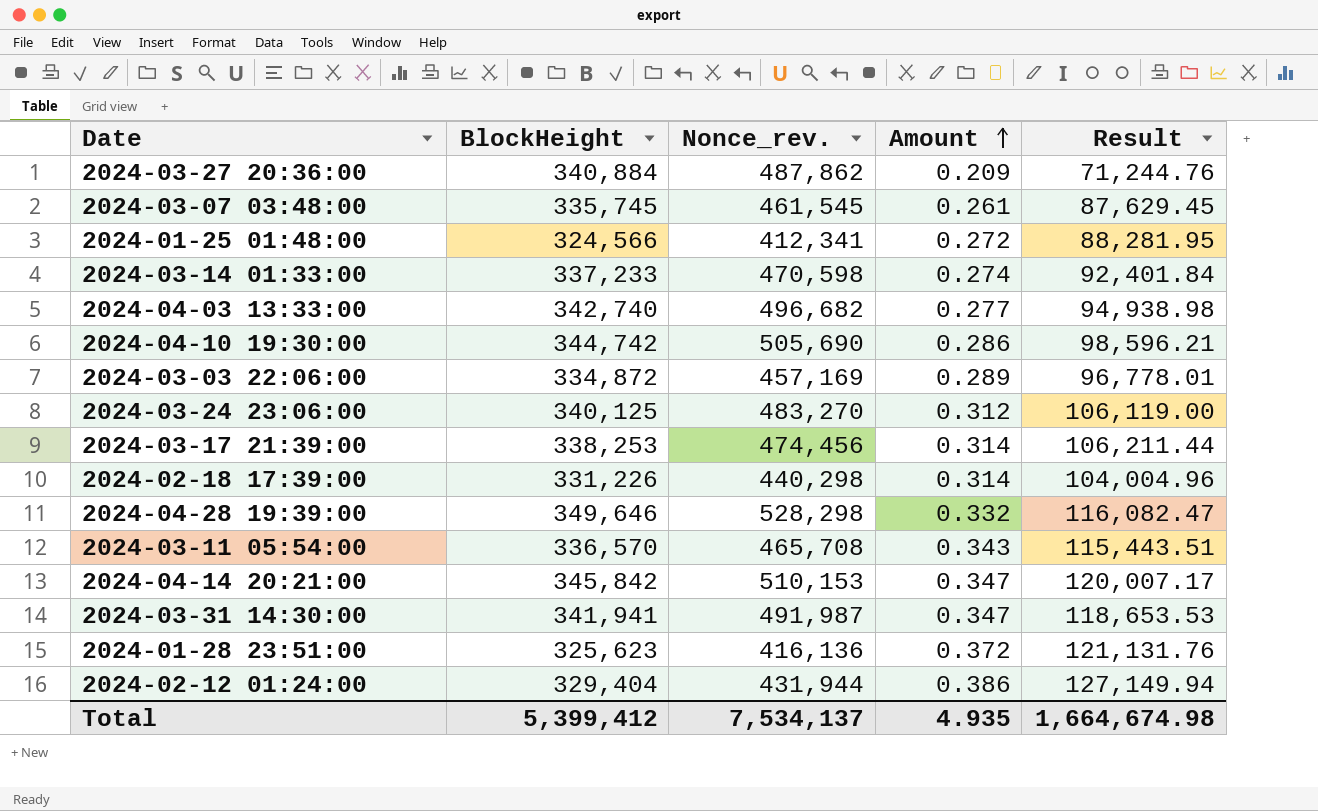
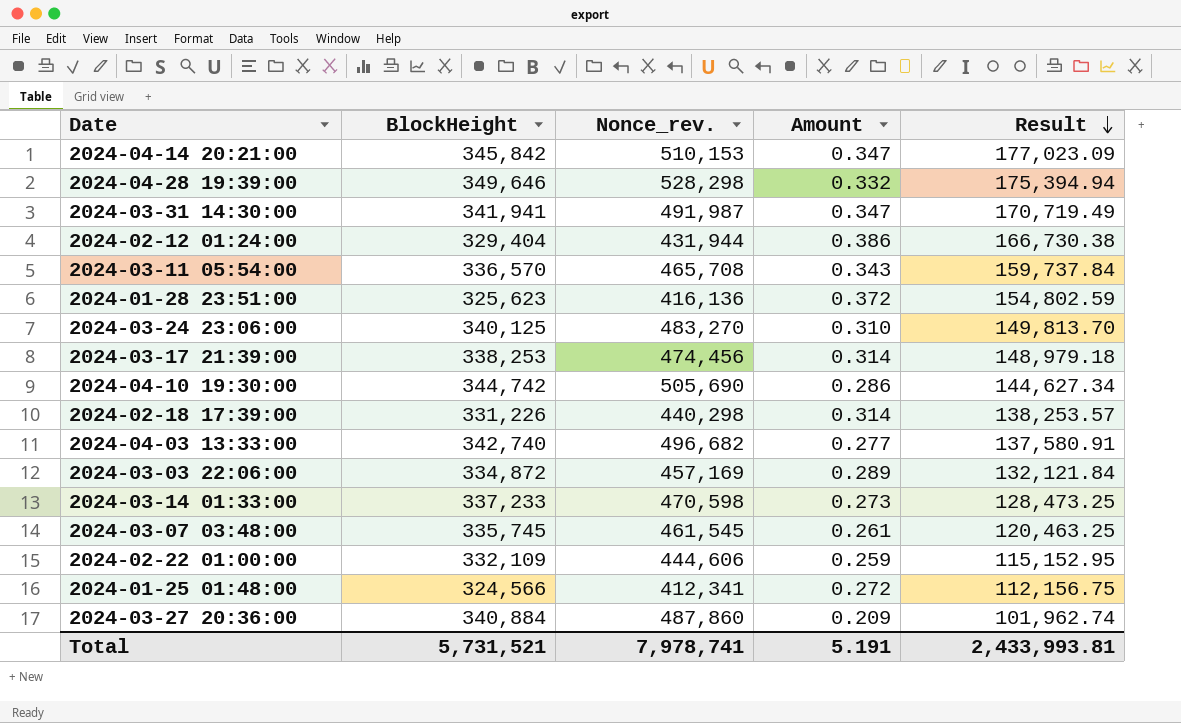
row order: Amount ascending -> Result descending
column Result | formula: [BlockHeight] * [Amount] -> [Nonce_rev.] * [Amount]
2024-03-24 23:06:00 | Amount: 0.312 -> 0.310
2024-03-14 01:33:00 | Amount: 0.274 -> 0.273
row 2024-02-22 01:00:00: none -> 332,109 | 444,606 | 0.259 | 115,152.95
2024-03-27 20:36:00 | Nonce_rev.: 487,862 -> 487,860
Total | BlockHeight: 5,399,412 -> 5,731,521
Total | Nonce_rev.: 7,534,137 -> 7,978,741
Total | Amount: 4.935 -> 5.191
Total | Result: 1,664,674.98 -> 2,433,993.81

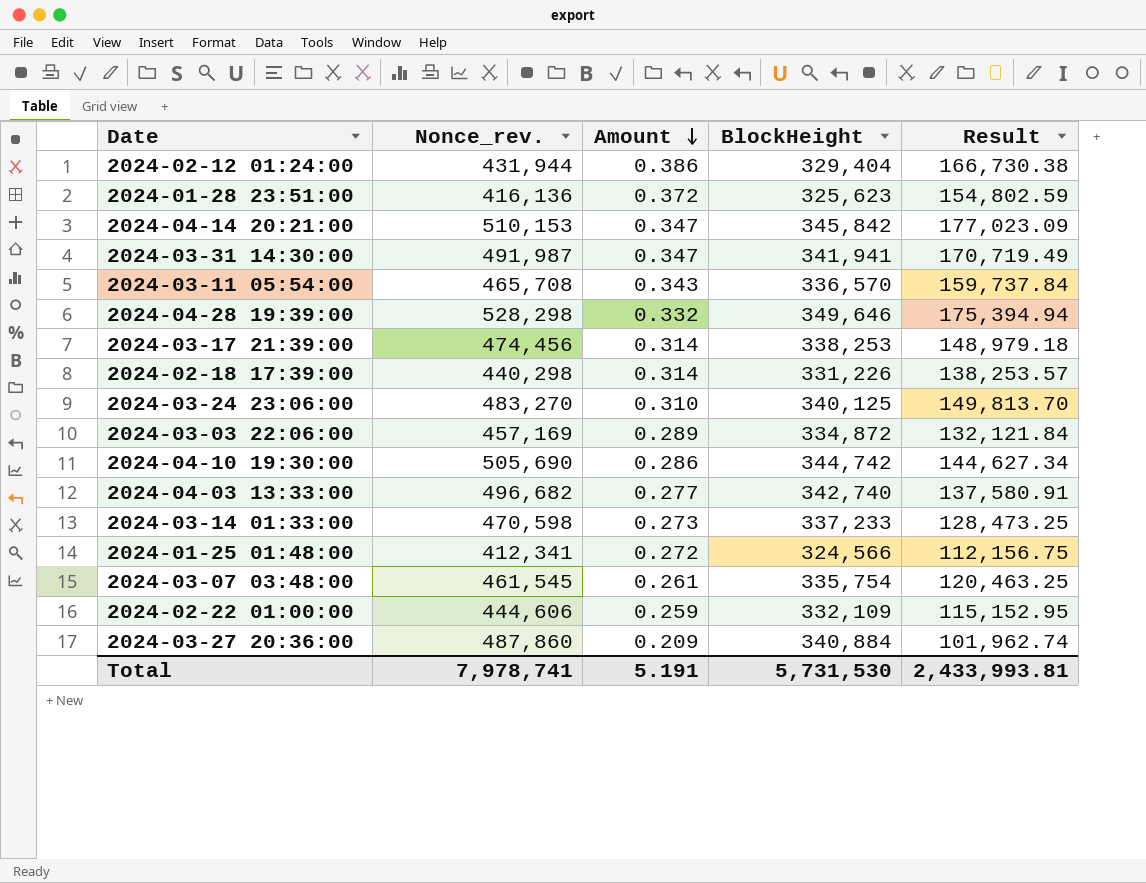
row order: Result descending -> Amount descending
column BlockHeight | position: 2 -> 4
2024-03-07 03:48:00 | BlockHeight: 335,745 -> 335,754
Total | BlockHeight: 5,731,521 -> 5,731,530

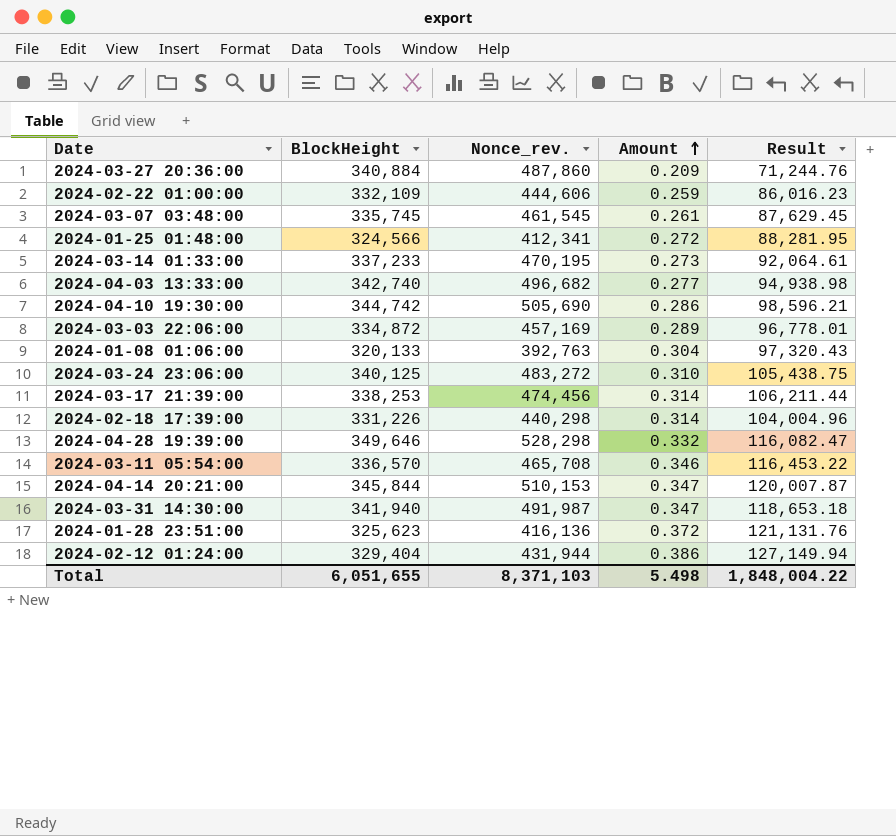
row order: Amount descending -> Amount ascending
column BlockHeight | position: 4 -> 2
column Result | formula: [Nonce_rev.] * [Amount] -> [BlockHeight] * [Amount]
2024-03-07 03:48:00 | BlockHeight: 335,754 -> 335,745
2024-03-14 01:33:00 | Nonce_rev.: 470,598 -> 470,195
row 2024-01-08 01:06:00: none -> 320,133 | 392,763 | 0.304 | 97,320.43
2024-03-24 23:06:00 | Nonce_rev.: 483,270 -> 483,272
2024-03-11 05:54:00 | Amount: 0.343 -> 0.346
2024-04-14 20:21:00 | BlockHeight: 345,842 -> 345,844
2024-03-31 14:30:00 | BlockHeight: 341,941 -> 341,940
Total | BlockHeight: 5,731,530 -> 6,051,655
Total | Nonce_rev.: 7,978,741 -> 8,371,103
Total | Amount: 5.191 -> 5.498
Total | Result: 2,433,993.81 -> 1,848,004.22

